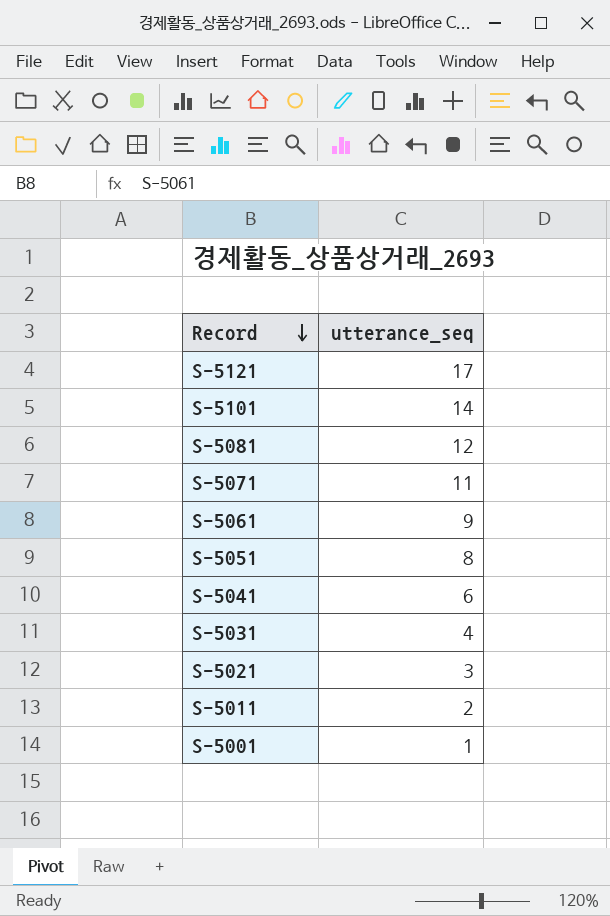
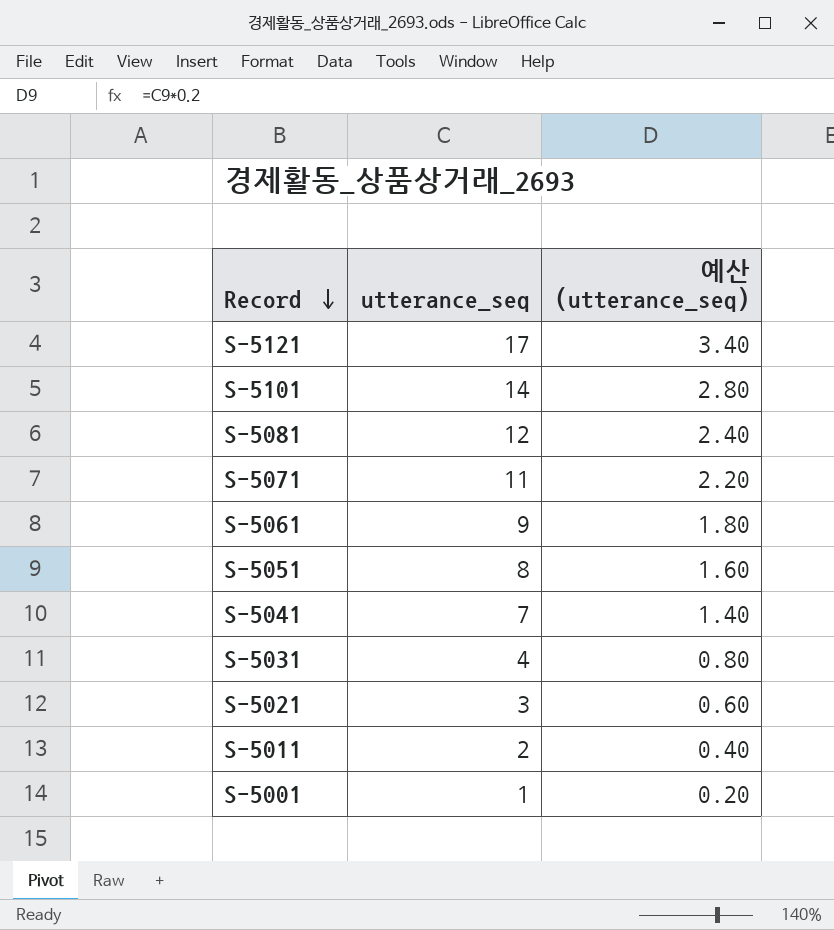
column 예산 (utterance_seq) | formula: none -> [utterance_seq] * 0.2
S-5041 | utterance_seq: 6 -> 7

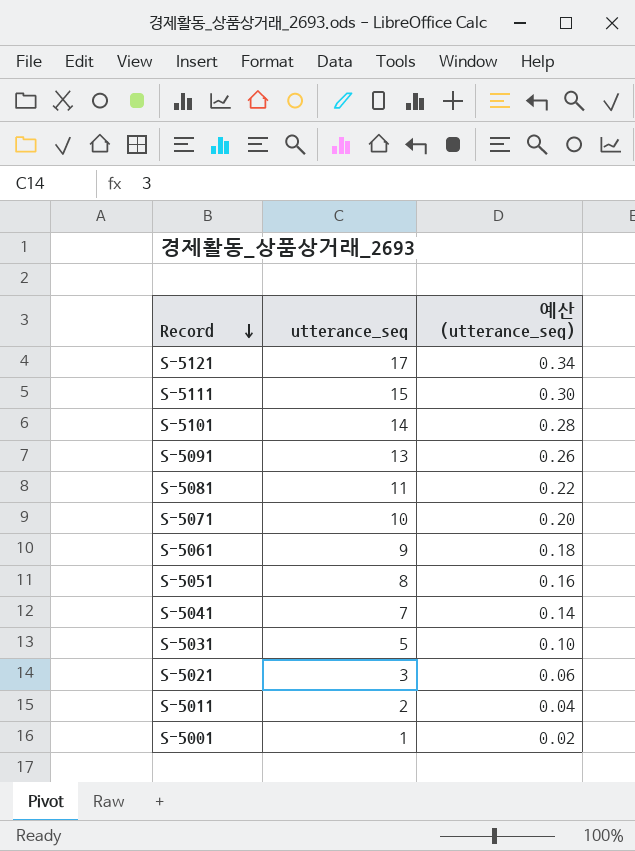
column 예산 (utterance_seq) | formula: [utterance_seq] * 0.2 -> [utterance_seq] * 0.02
row S-5111: none -> 15 | 0.30
row S-5091: none -> 13 | 0.26
S-5081 | utterance_seq: 12 -> 11
S-5071 | utterance_seq: 11 -> 10
S-5031 | utterance_seq: 4 -> 5

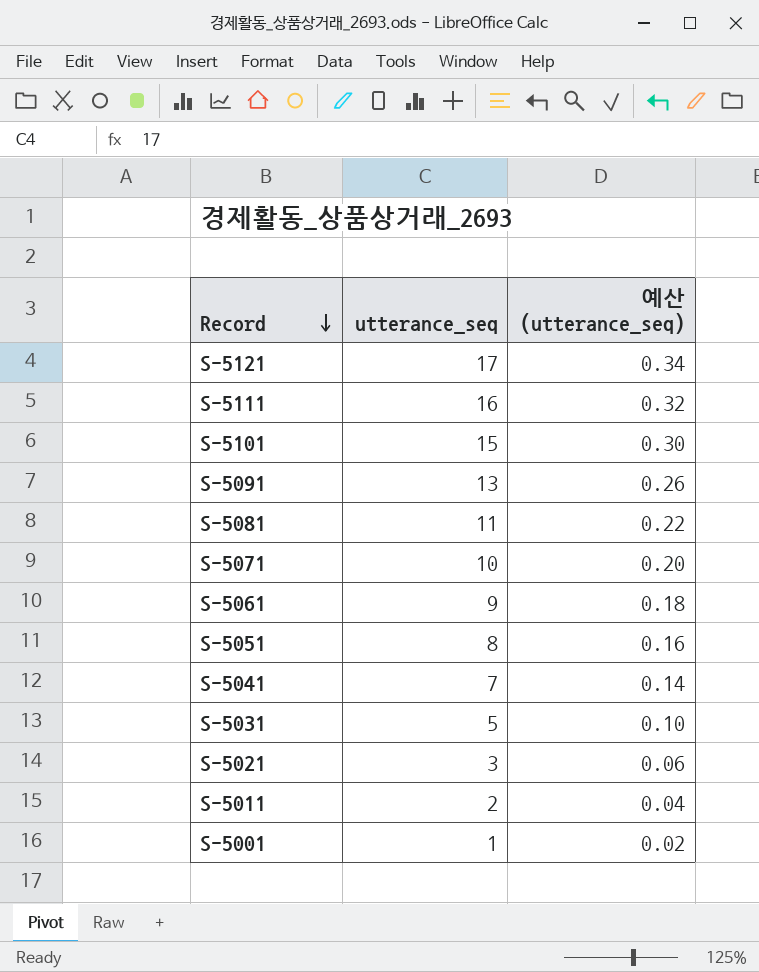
S-5111 | utterance_seq: 15 -> 16
S-5111 | 예산 (utterance_seq): 0.30 -> 0.32
S-5101 | utterance_seq: 14 -> 15
S-5101 | 예산 (utterance_seq): 0.28 -> 0.30

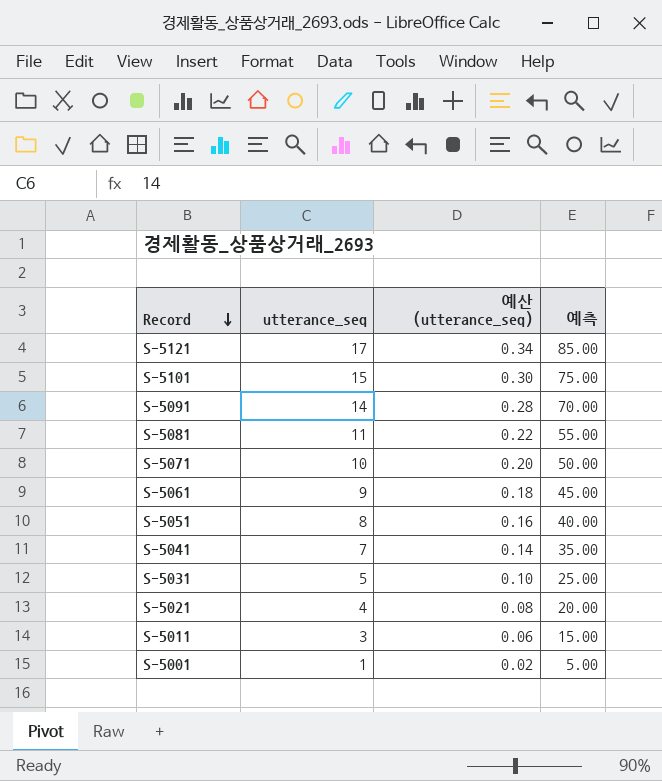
column 예측 | formula: none -> [utterance_seq] * 5
row S-5111: 16 | 0.32 -> none
S-5091 | utterance_seq: 13 -> 14
S-5091 | 예산 (utterance_seq): 0.26 -> 0.28
S-5021 | utterance_seq: 3 -> 4
S-5021 | 예산 (utterance_seq): 0.06 -> 0.08
S-5011 | utterance_seq: 2 -> 3
S-5011 | 예산 (utterance_seq): 0.04 -> 0.06

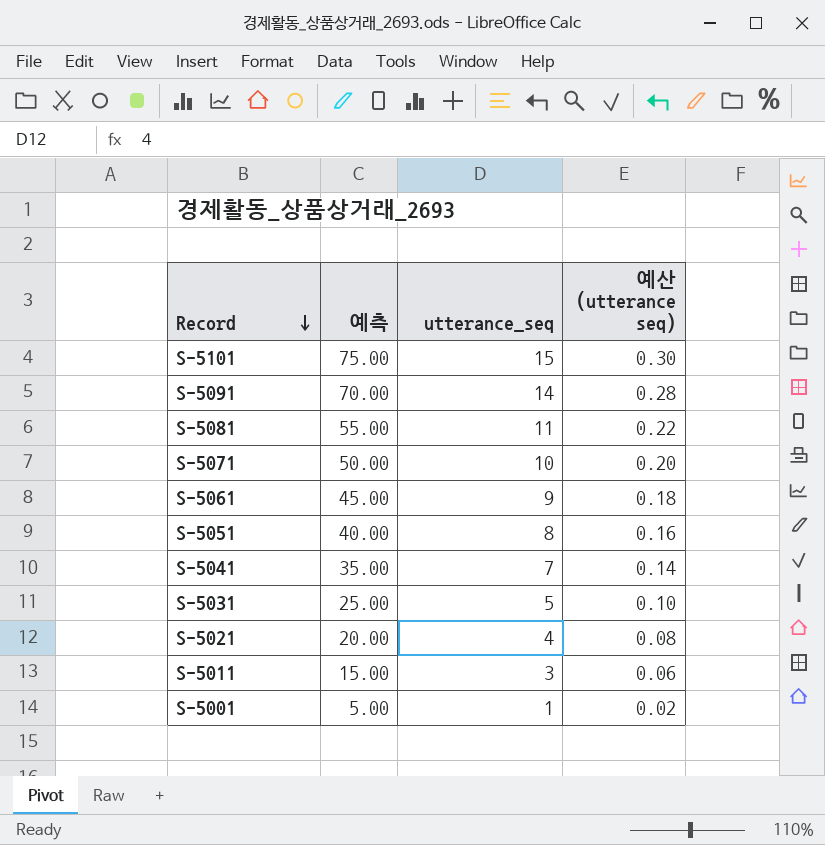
column 예측 | position: 4 -> 2
column name: 예산 (utterance_seq) -> 예산 (utterance seq)
row S-5121: 17 | 0.34 | 85.00 -> none

